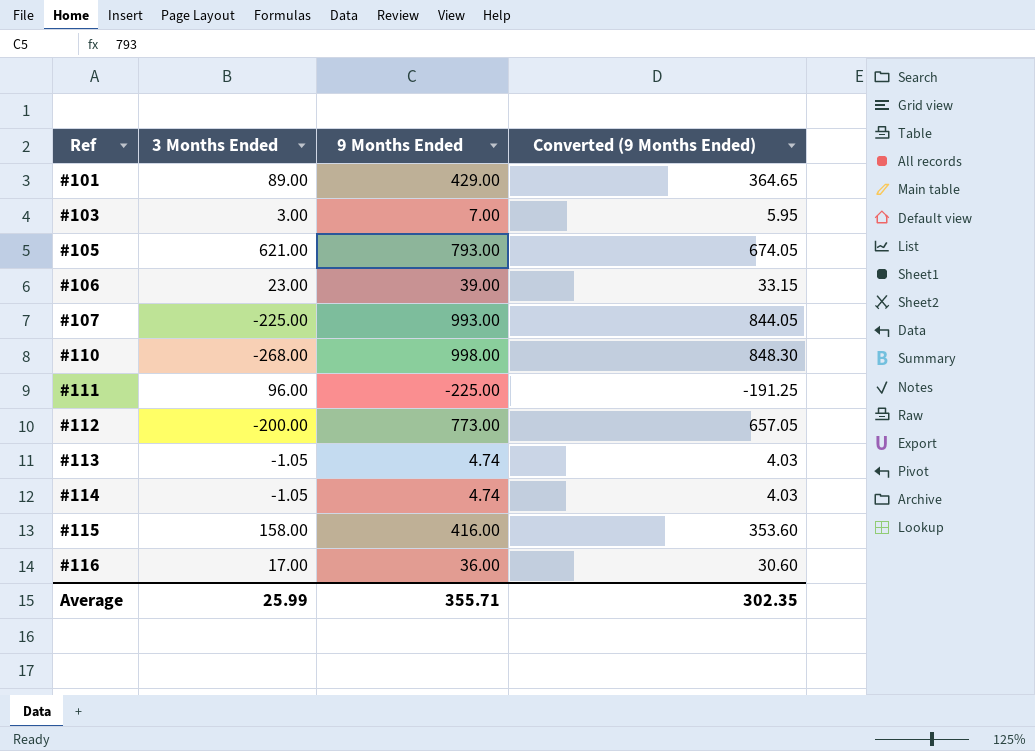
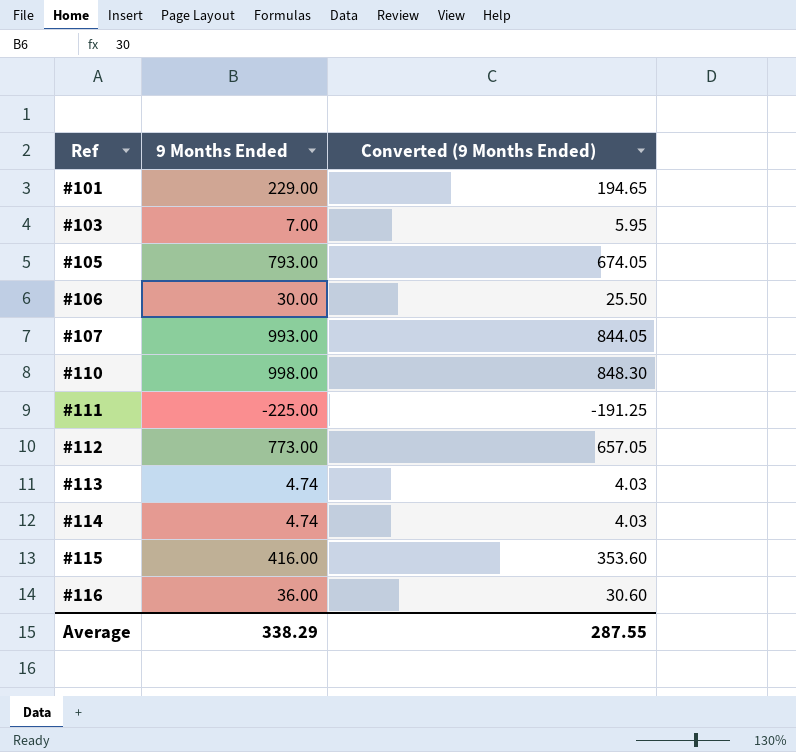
column 3 Months Ended | position: 2 -> none
#101 | 9 Months Ended: 429.00 -> 229.00
#101 | Converted (9 Months Ended): 364.65 -> 194.65
#106 | 9 Months Ended: 39.00 -> 30.00
#106 | Converted (9 Months Ended): 33.15 -> 25.50
Average | 9 Months Ended: 355.71 -> 338.29
Average | Converted (9 Months Ended): 302.35 -> 287.55

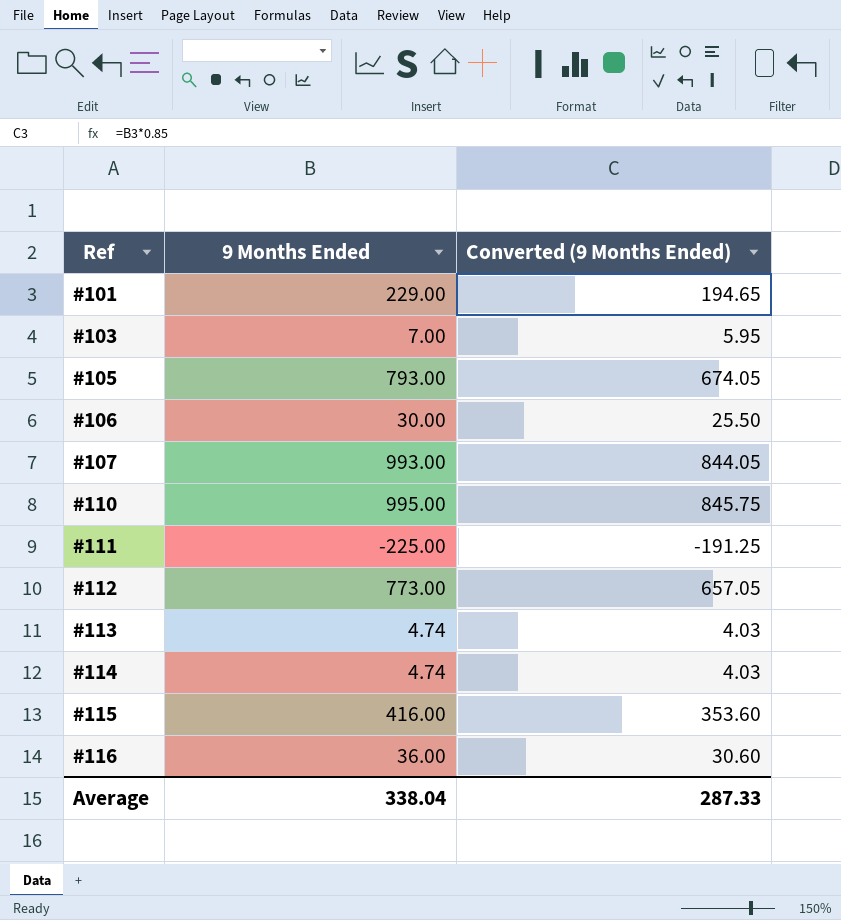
#110 | 9 Months Ended: 998.00 -> 995.00
#110 | Converted (9 Months Ended): 848.30 -> 845.75
Average | 9 Months Ended: 338.29 -> 338.04
Average | Converted (9 Months Ended): 287.55 -> 287.33

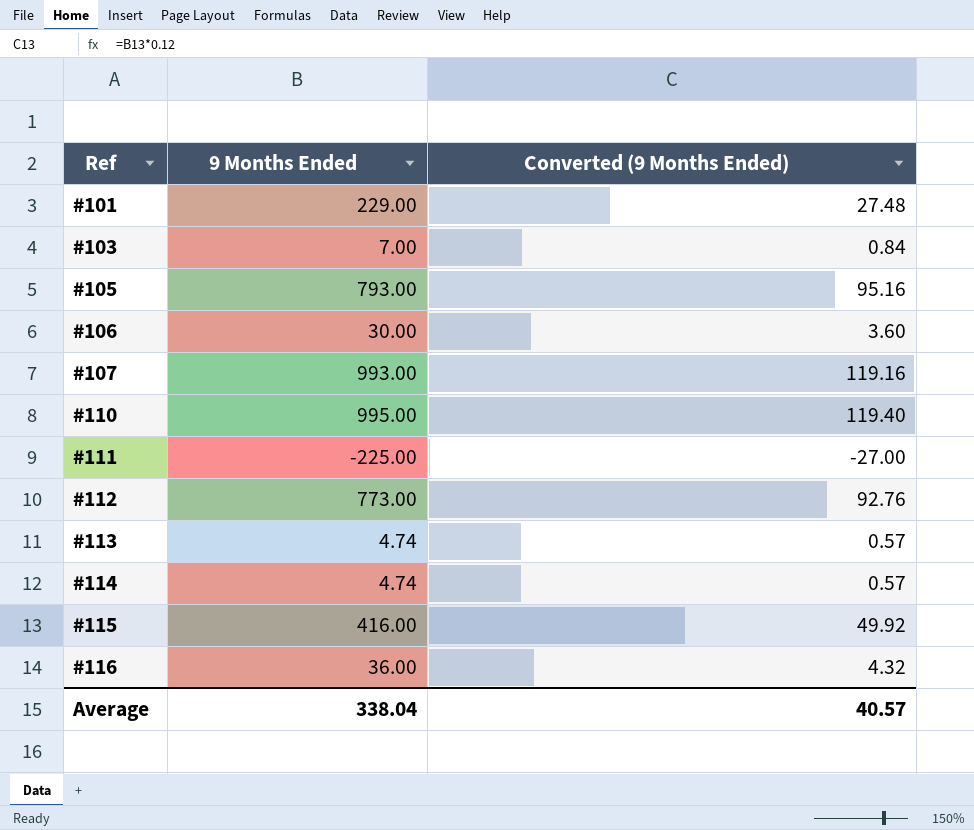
column Converted (9 Months Ended) | formula: [9 Months Ended] * 0.85 -> [9 Months Ended] * 0.12
Average | Converted (9 Months Ended): 287.33 -> 40.57

